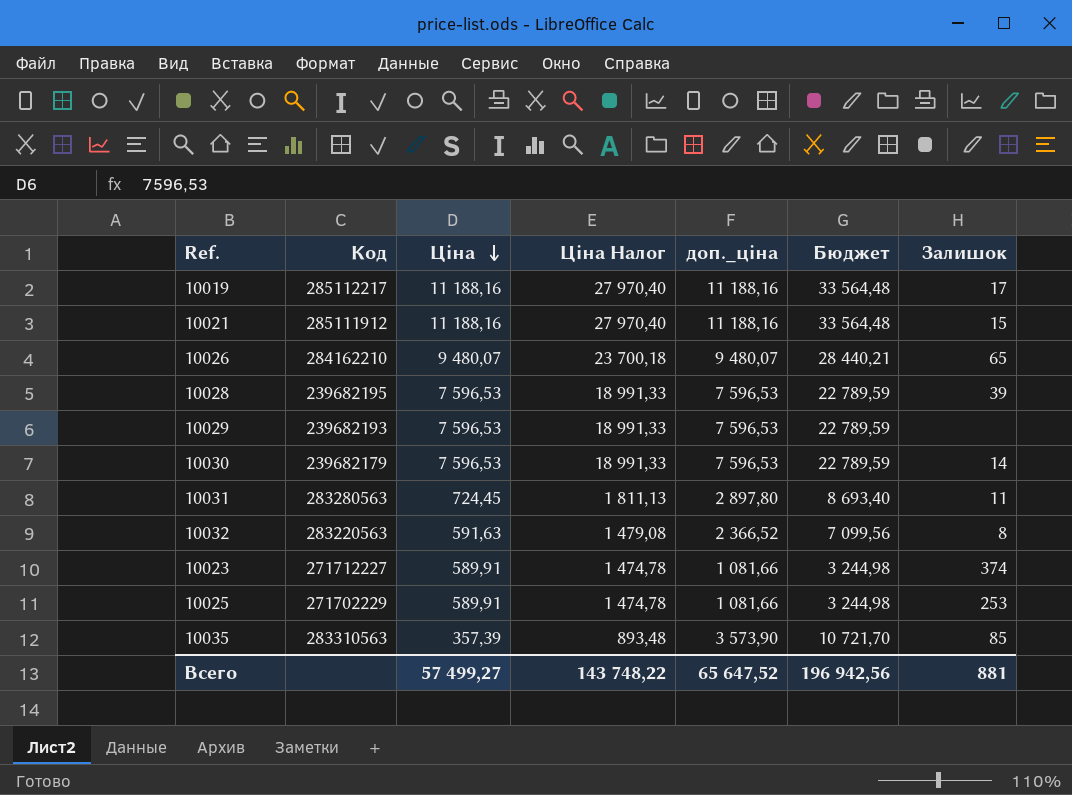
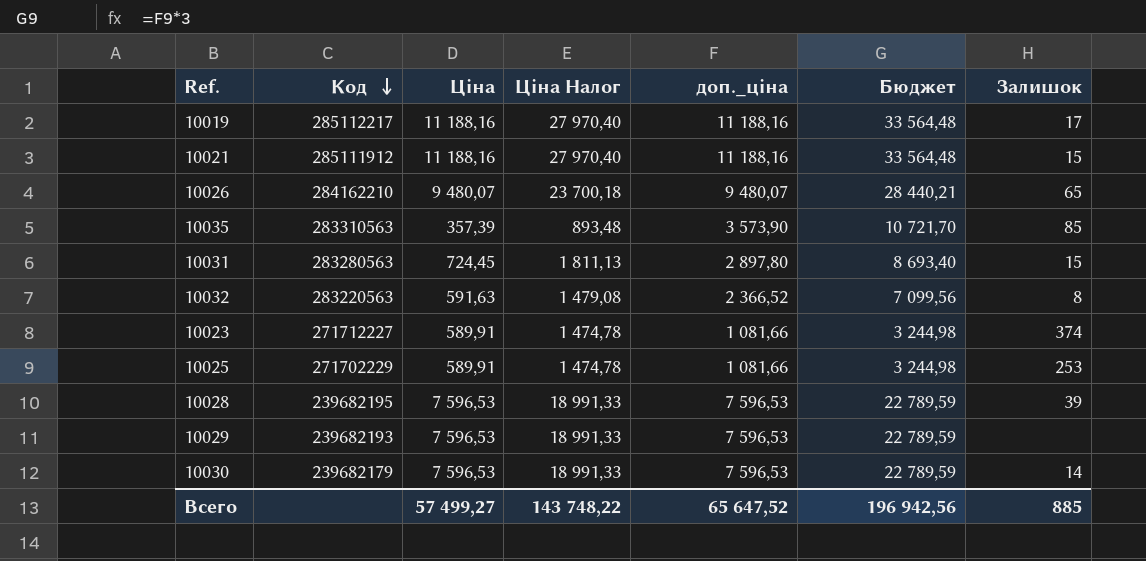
row order: Ціна descending -> Код descending
10031 | Залишок: 11 -> 15
Всего | Залишок: 881 -> 885

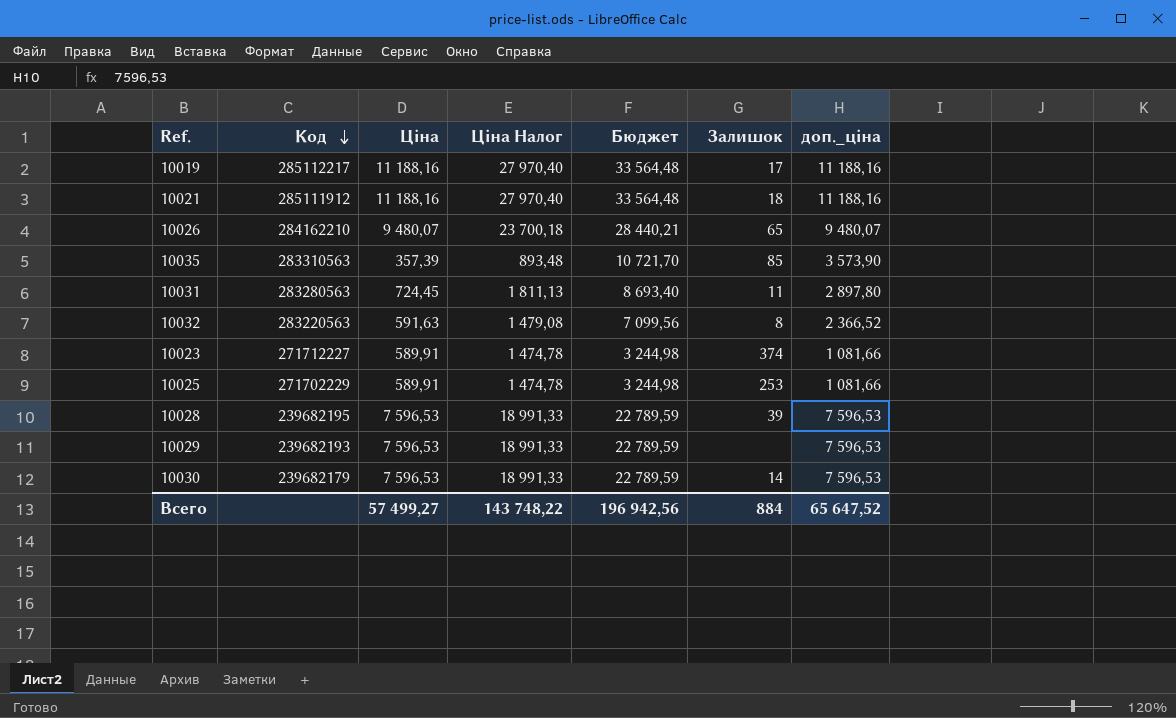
column доп._ціна | position: 5 -> 7
10021 | Залишок: 15 -> 18
10031 | Залишок: 15 -> 11
Всего | Залишок: 885 -> 884

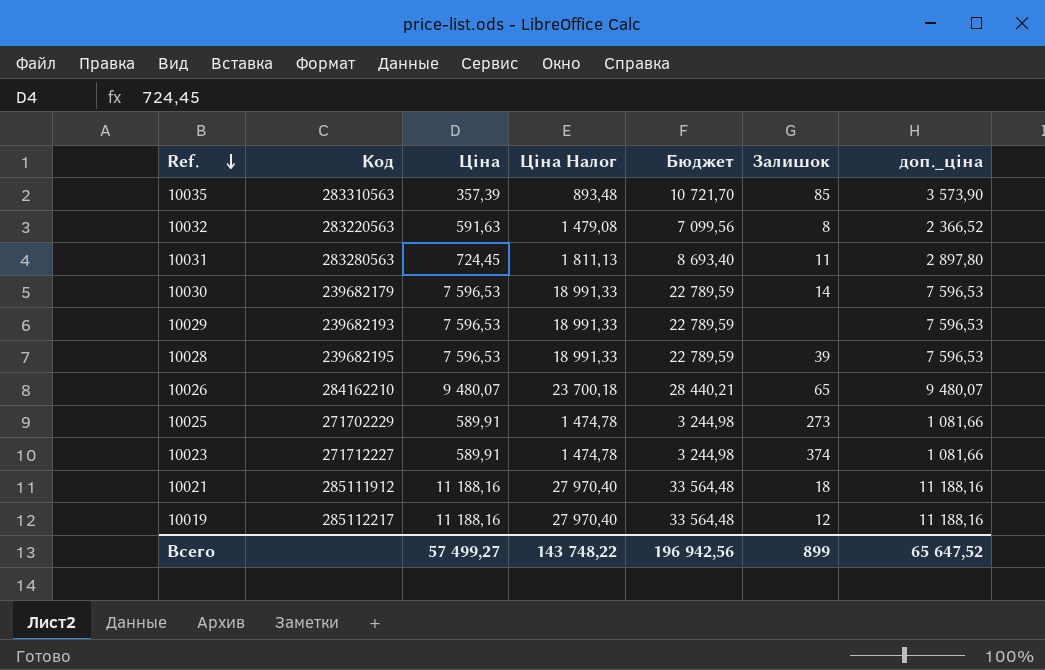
row order: Код descending -> Ref. descending
10025 | Залишок: 253 -> 273
10019 | Залишок: 17 -> 12
Всего | Залишок: 884 -> 899

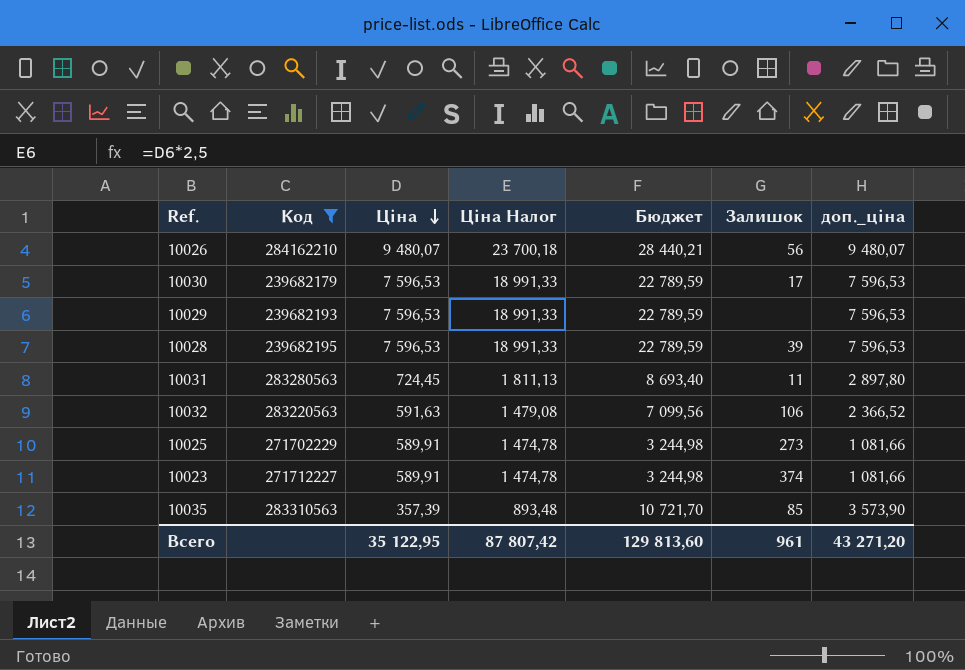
filter: none -> Код <= 284162210
row order: Ref. descending -> Ціна descending
10026 | Залишок: 65 -> 56
10030 | Залишок: 14 -> 17
10032 | Залишок: 8 -> 106
Всего | Ціна: 57 499,27 -> 35 122,95
Всего | Ціна Налог: 143 748,22 -> 87 807,42
Всего | Бюджет: 196 942,56 -> 129 813,60
Всего | Залишок: 899 -> 961
Всего | доп._ціна: 65 647,52 -> 43 271,20

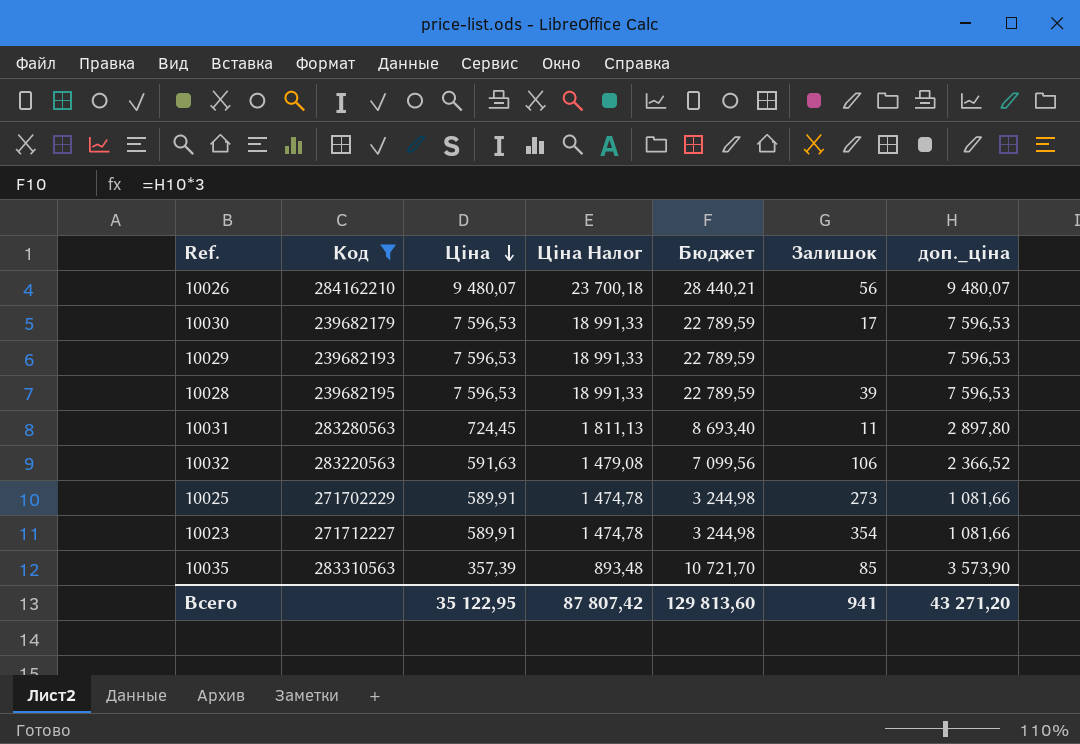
10023 | Залишок: 374 -> 354
Всего | Залишок: 961 -> 941

